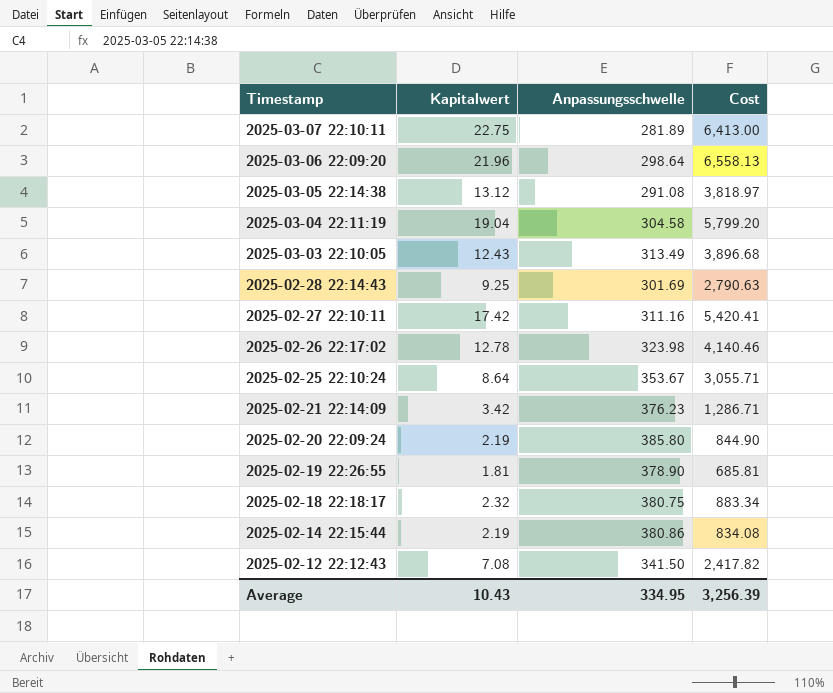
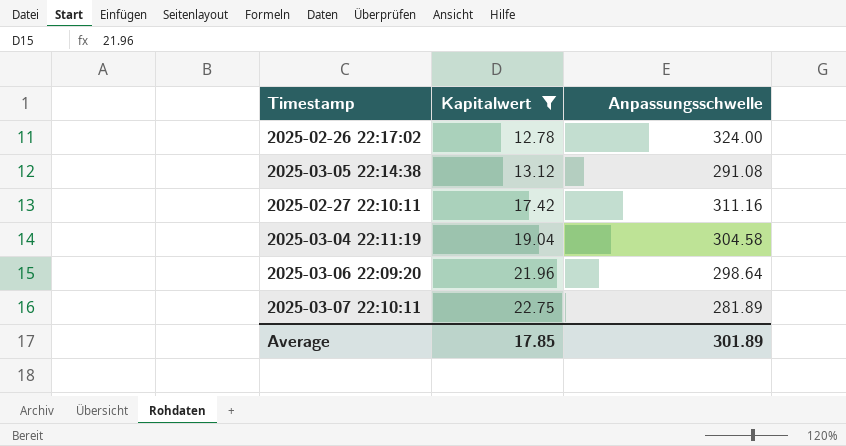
filter: none -> Kapitalwert >= 12.78
row order: Timestamp descending -> Kapitalwert ascending
column Cost | formula: [Kapitalwert] * [Anpassungsschwelle] -> none
2025-02-26 22:17:02 | Anpassungsschwelle: 323.98 -> 324.00
Average | Kapitalwert: 10.43 -> 17.85
Average | Anpassungsschwelle: 334.95 -> 301.89

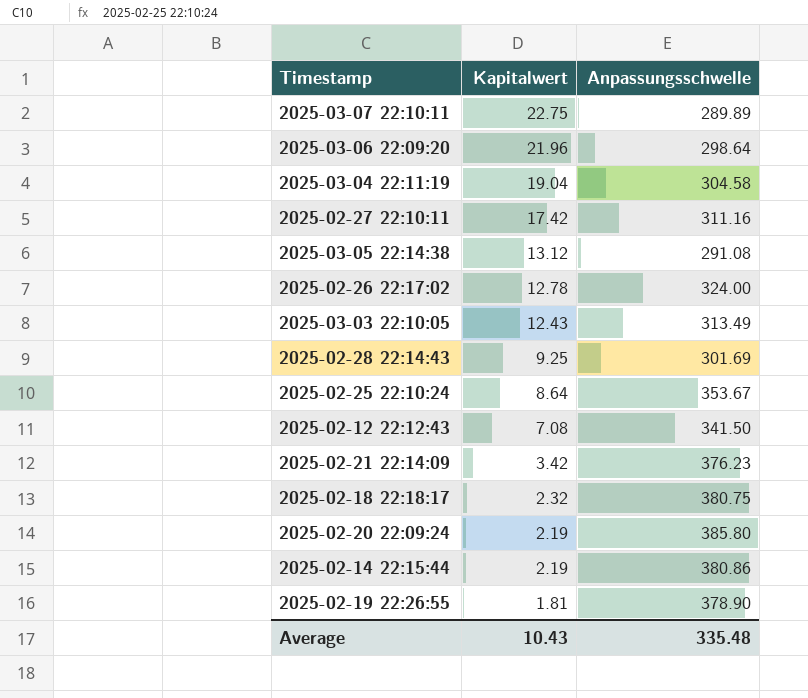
filter: Kapitalwert >= 12.78 -> none
row order: Kapitalwert ascending -> Kapitalwert descending
2025-03-07 22:10:11 | Anpassungsschwelle: 281.89 -> 289.89
Average | Kapitalwert: 17.85 -> 10.43
Average | Anpassungsschwelle: 301.89 -> 335.48

